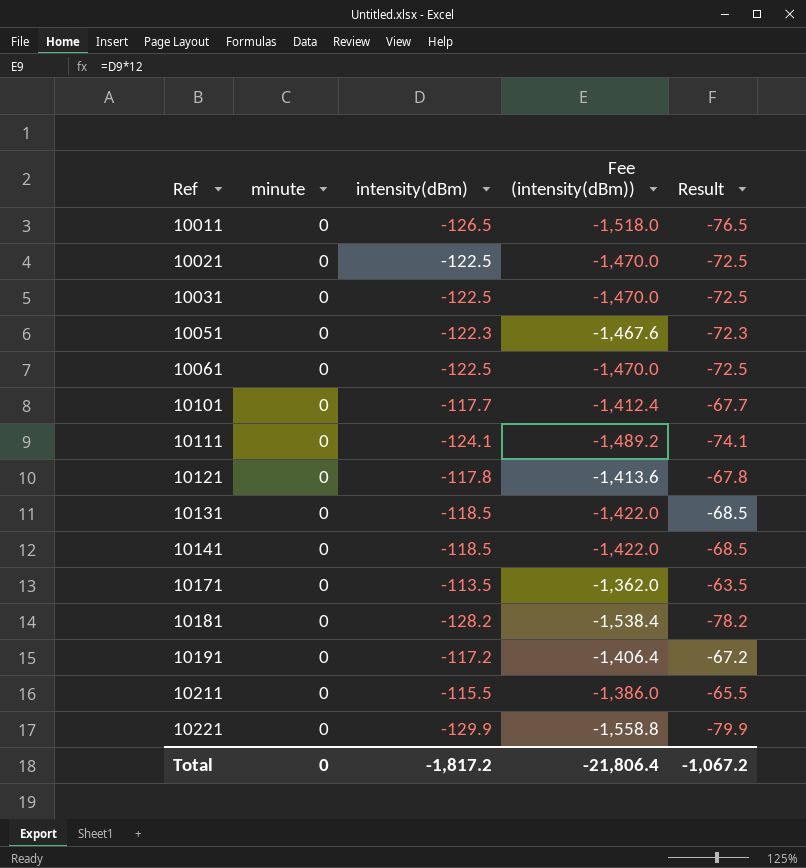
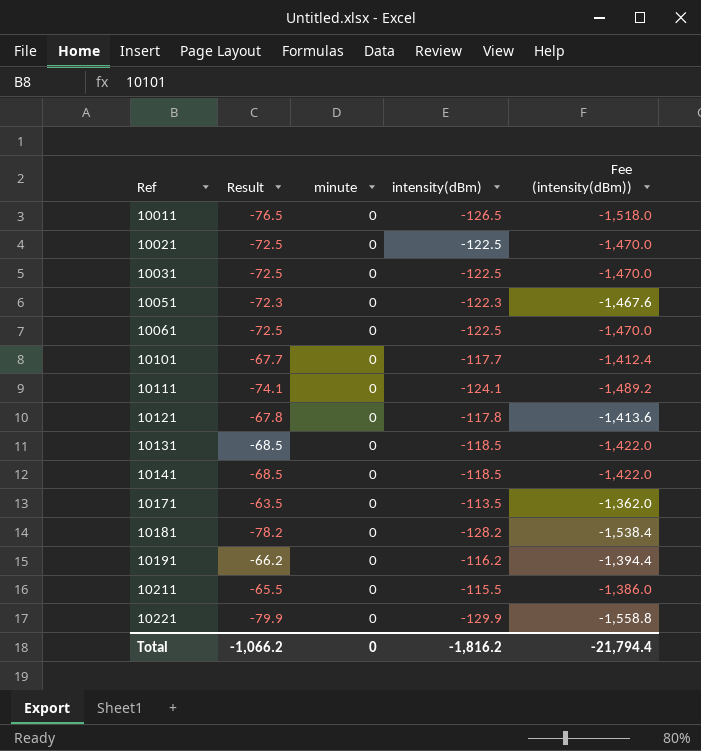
column Result | position: 5 -> 2
10191 | Result: -67.2 -> -66.2
10191 | intensity(dBm): -117.2 -> -116.2
10191 | Fee (intensity(dBm)): -1,406.4 -> -1,394.4
Total | Result: -1,067.2 -> -1,066.2
Total | intensity(dBm): -1,817.2 -> -1,816.2
Total | Fee (intensity(dBm)): -21,806.4 -> -21,794.4

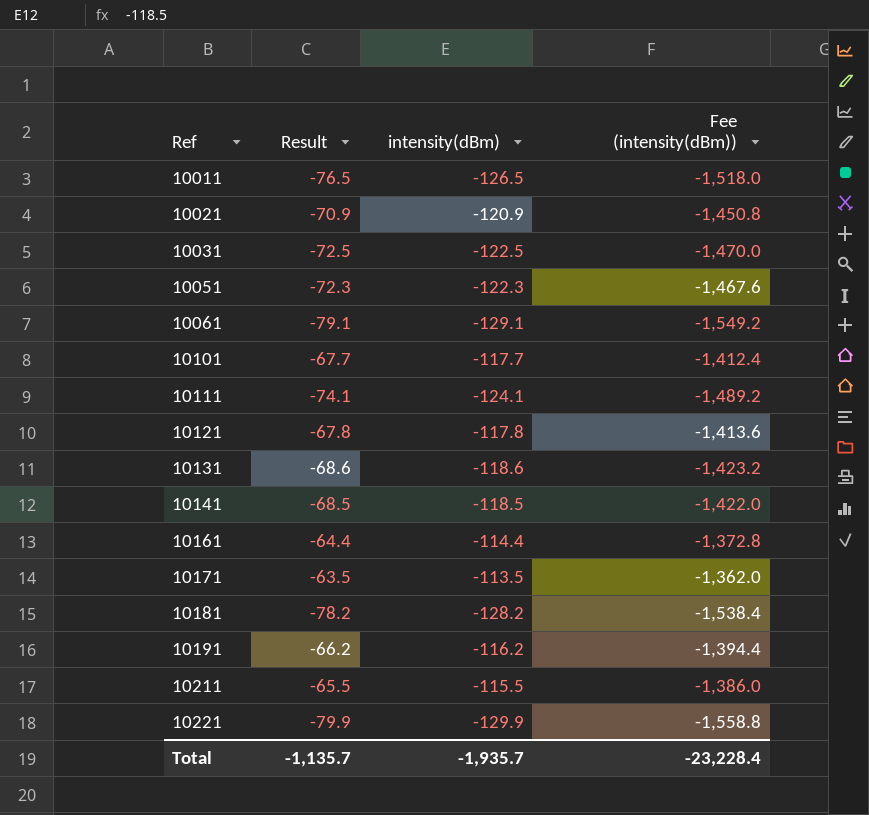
column minute | position: 3 -> none
10021 | Result: -72.5 -> -70.9
10021 | intensity(dBm): -122.5 -> -120.9
10021 | Fee (intensity(dBm)): -1,470.0 -> -1,450.8
10061 | Result: -72.5 -> -79.1
10061 | intensity(dBm): -122.5 -> -129.1
10061 | Fee (intensity(dBm)): -1,470.0 -> -1,549.2
10131 | Result: -68.5 -> -68.6
10131 | intensity(dBm): -118.5 -> -118.6
10131 | Fee (intensity(dBm)): -1,422.0 -> -1,423.2
row 10161: none -> -64.4 | -114.4 | -1,372.8
Total | Result: -1,066.2 -> -1,135.7
Total | intensity(dBm): -1,816.2 -> -1,935.7
Total | Fee (intensity(dBm)): -21,794.4 -> -23,228.4

